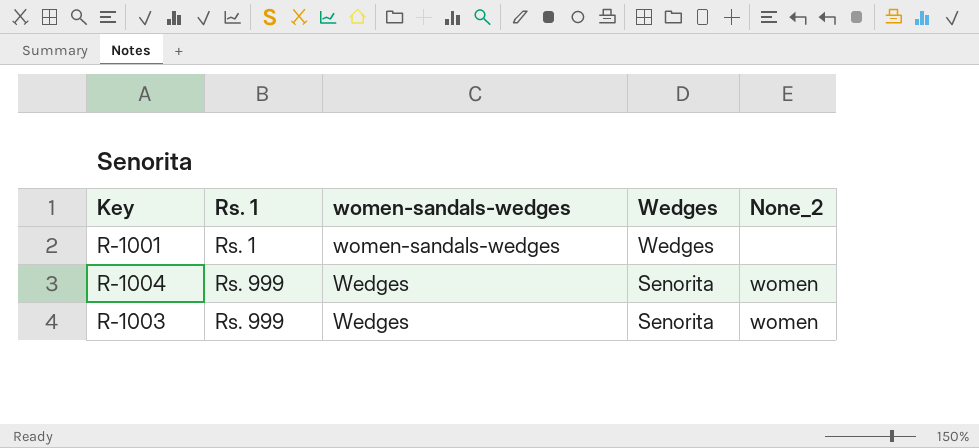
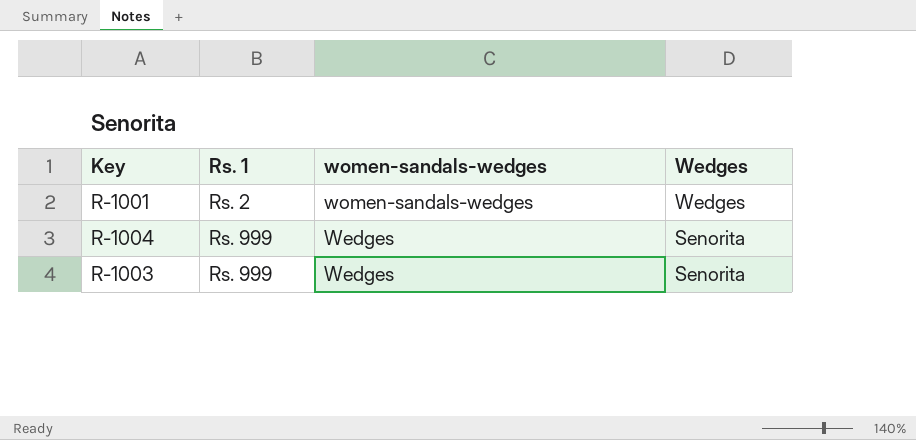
column None_2 | position: 5 -> none
R-1001 | Rs. 1: Rs. 1 -> Rs. 2

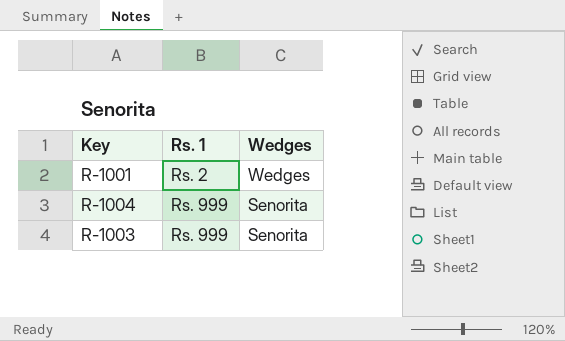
column women-sandals-wedges | position: 3 -> none

